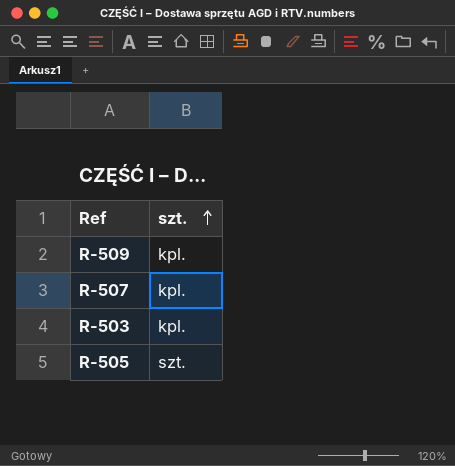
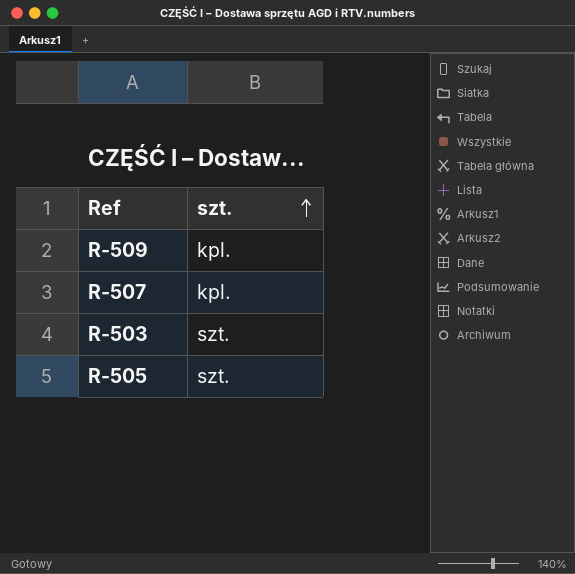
R-503 | szt.: kpl. -> szt.

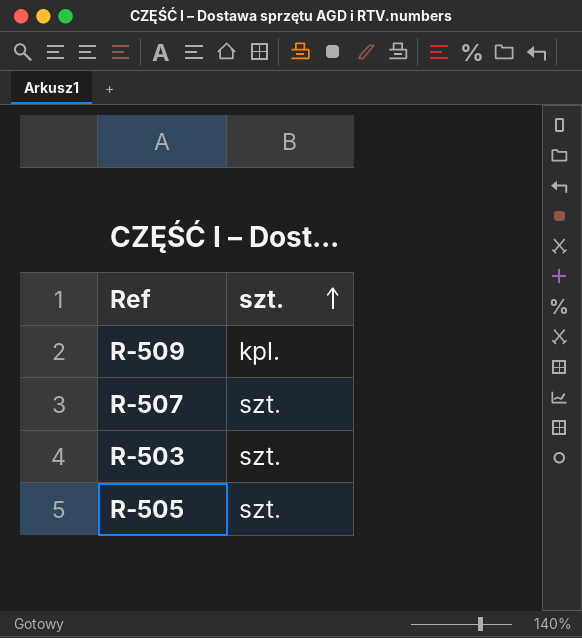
R-507 | szt.: kpl. -> szt.

